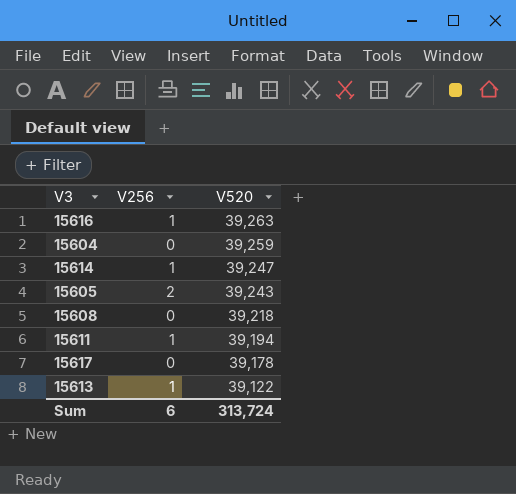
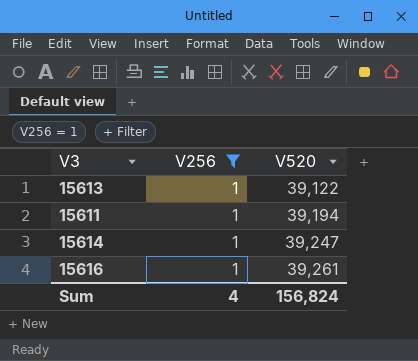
filter: none -> V256 = 1
row order: V520 descending -> V520 ascending
15616 | V520: 39,263 -> 39,261
Sum | V256: 6 -> 4
Sum | V520: 313,724 -> 156,824

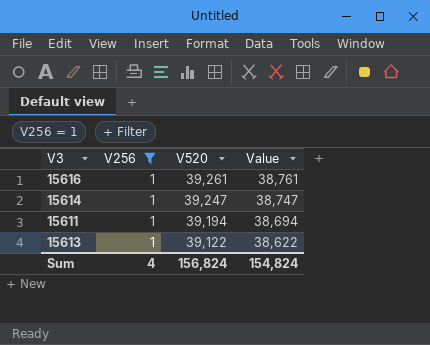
row order: V520 ascending -> V520 descending
column Value | formula: none -> [V520] - 500

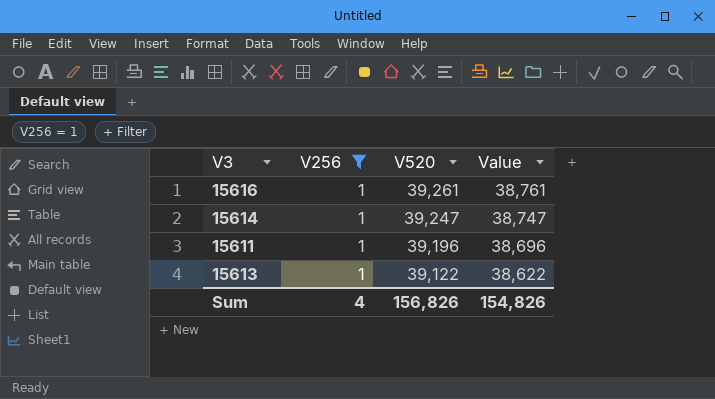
15611 | V520: 39,194 -> 39,196
15611 | Value: 38,694 -> 38,696
Sum | V520: 156,824 -> 156,826
Sum | Value: 154,824 -> 154,826

